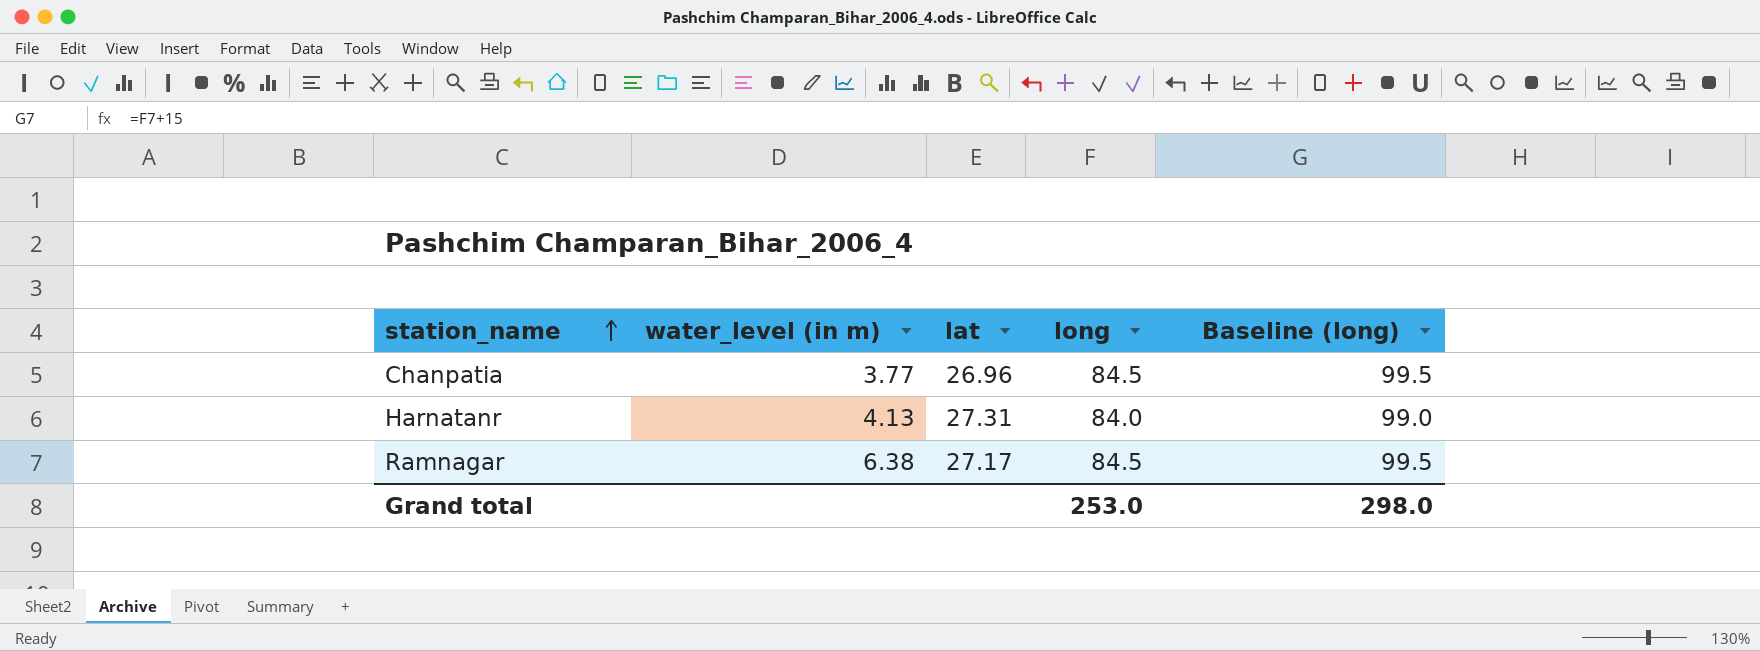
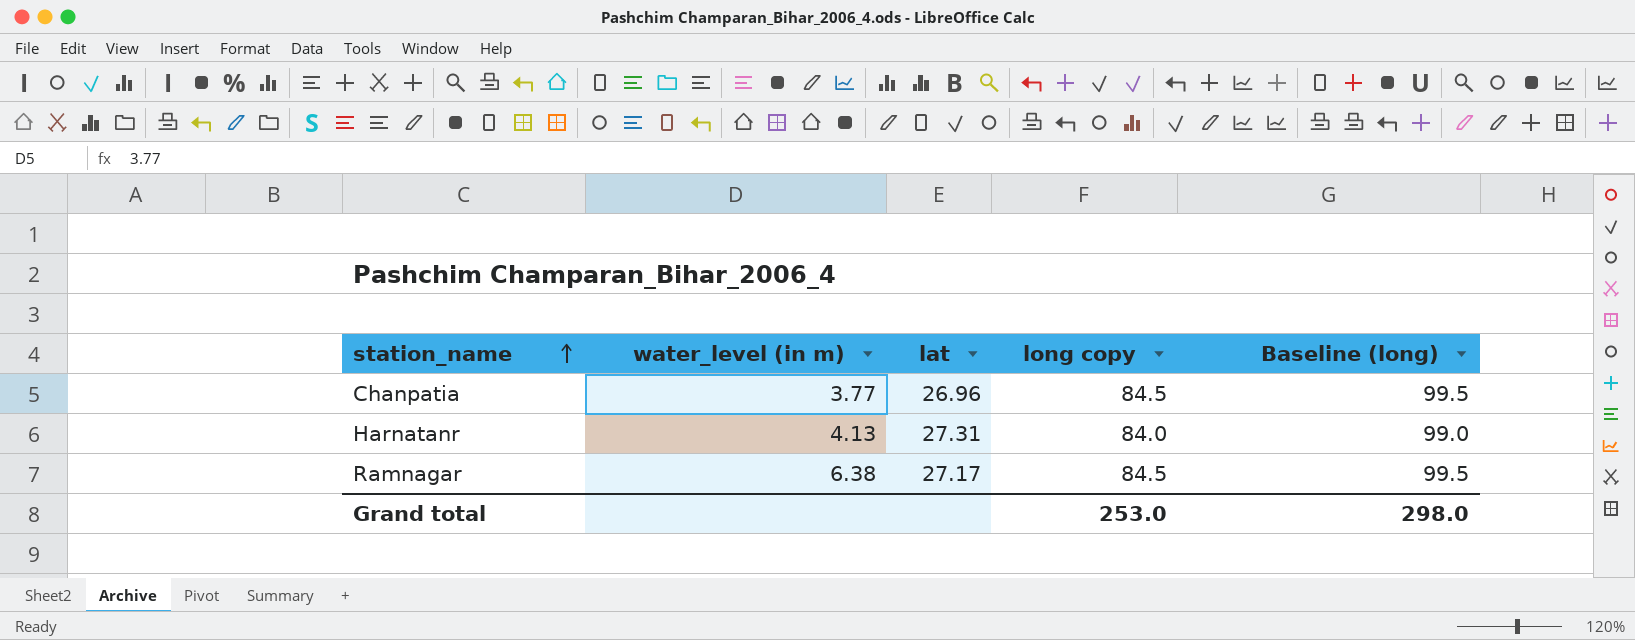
column name: long -> long copy

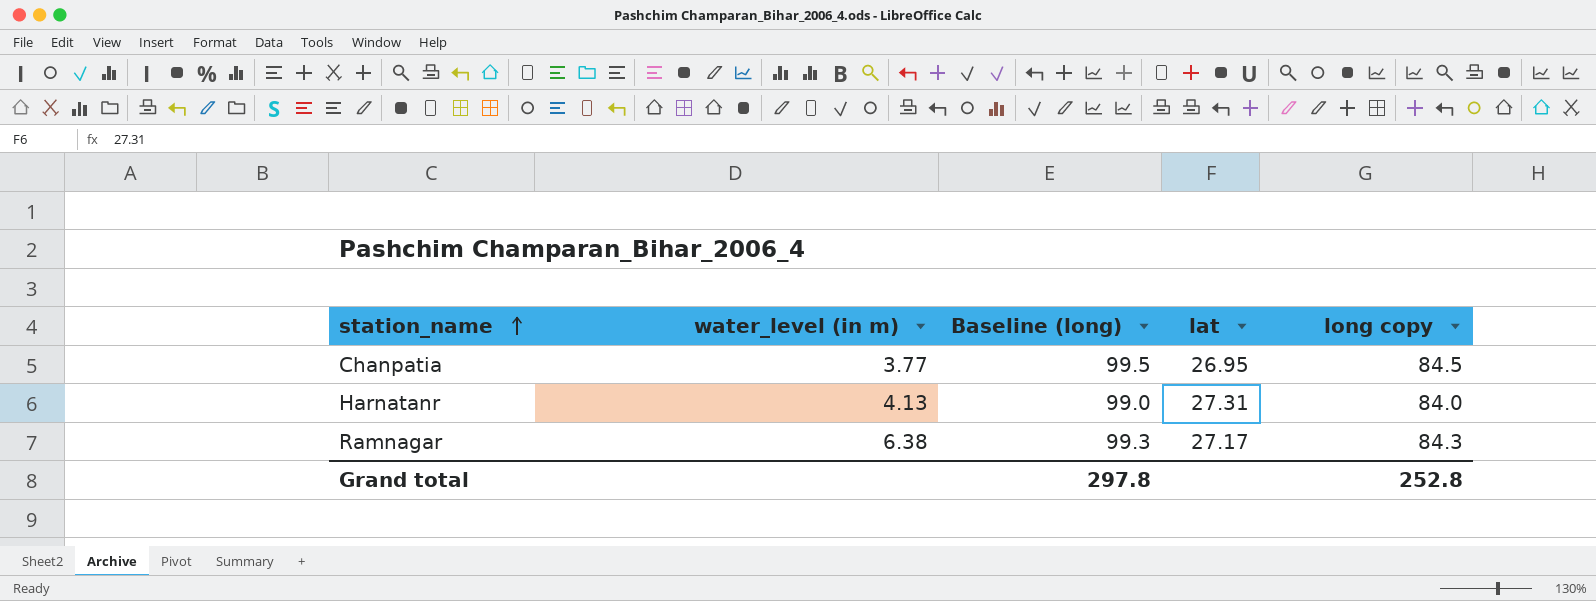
column Baseline (long) | position: 5 -> 3
Chanpatia | lat: 26.96 -> 26.95
Ramnagar | Baseline (long): 99.5 -> 99.3
Ramnagar | long copy: 84.5 -> 84.3
Grand total | Baseline (long): 298.0 -> 297.8
Grand total | long copy: 253.0 -> 252.8

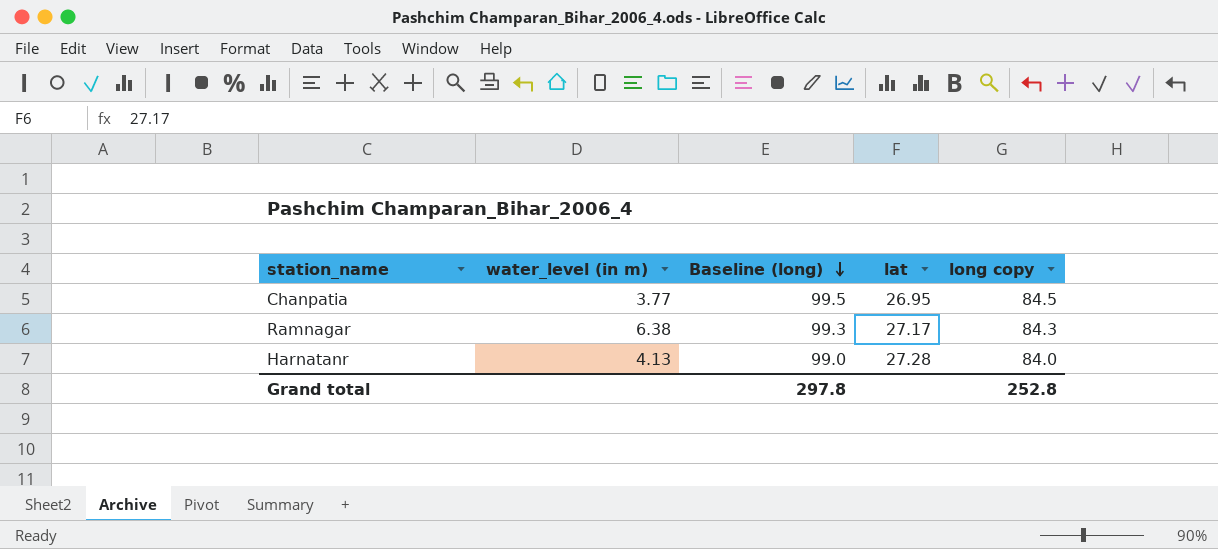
row order: station_name ascending -> Baseline (long) descending
Harnatanr | lat: 27.31 -> 27.28

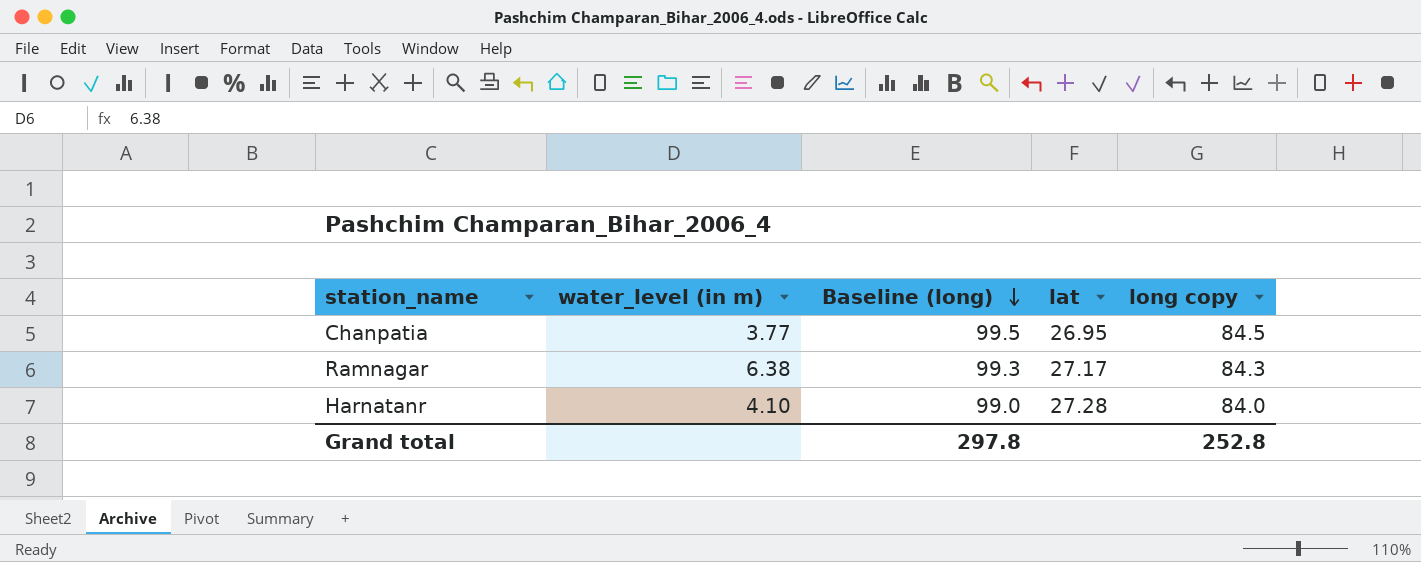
Harnatanr | water_level (in m): 4.13 -> 4.10

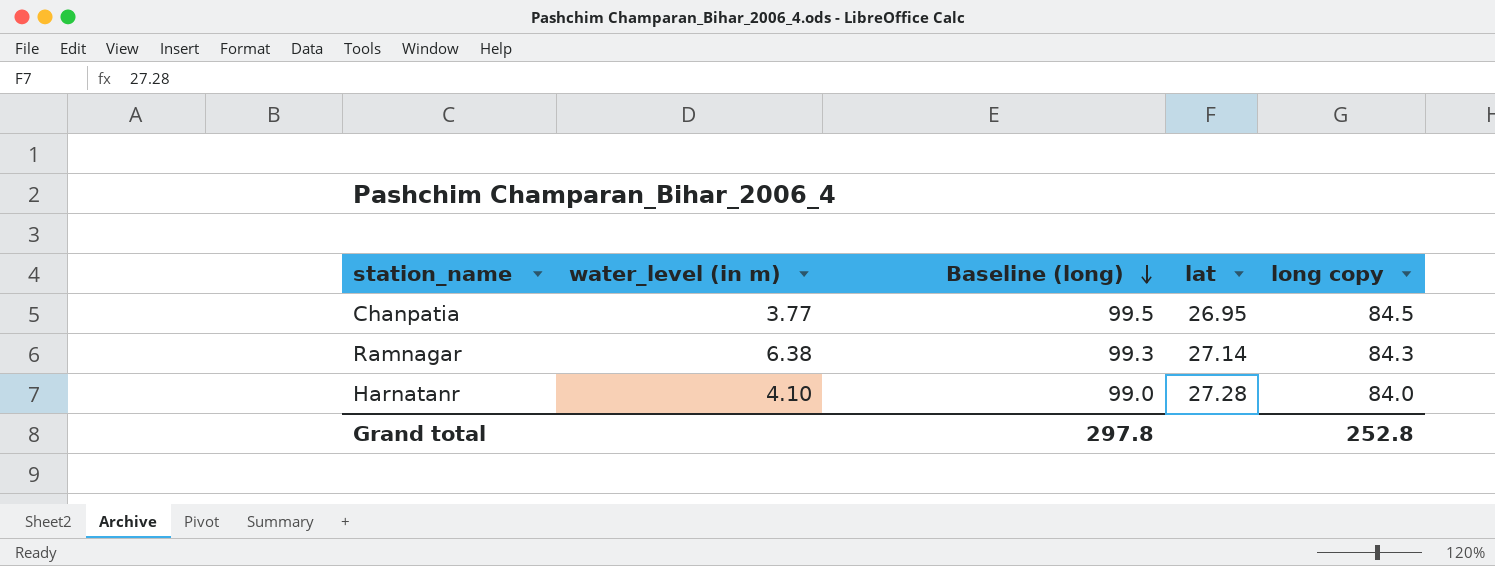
Ramnagar | lat: 27.17 -> 27.14

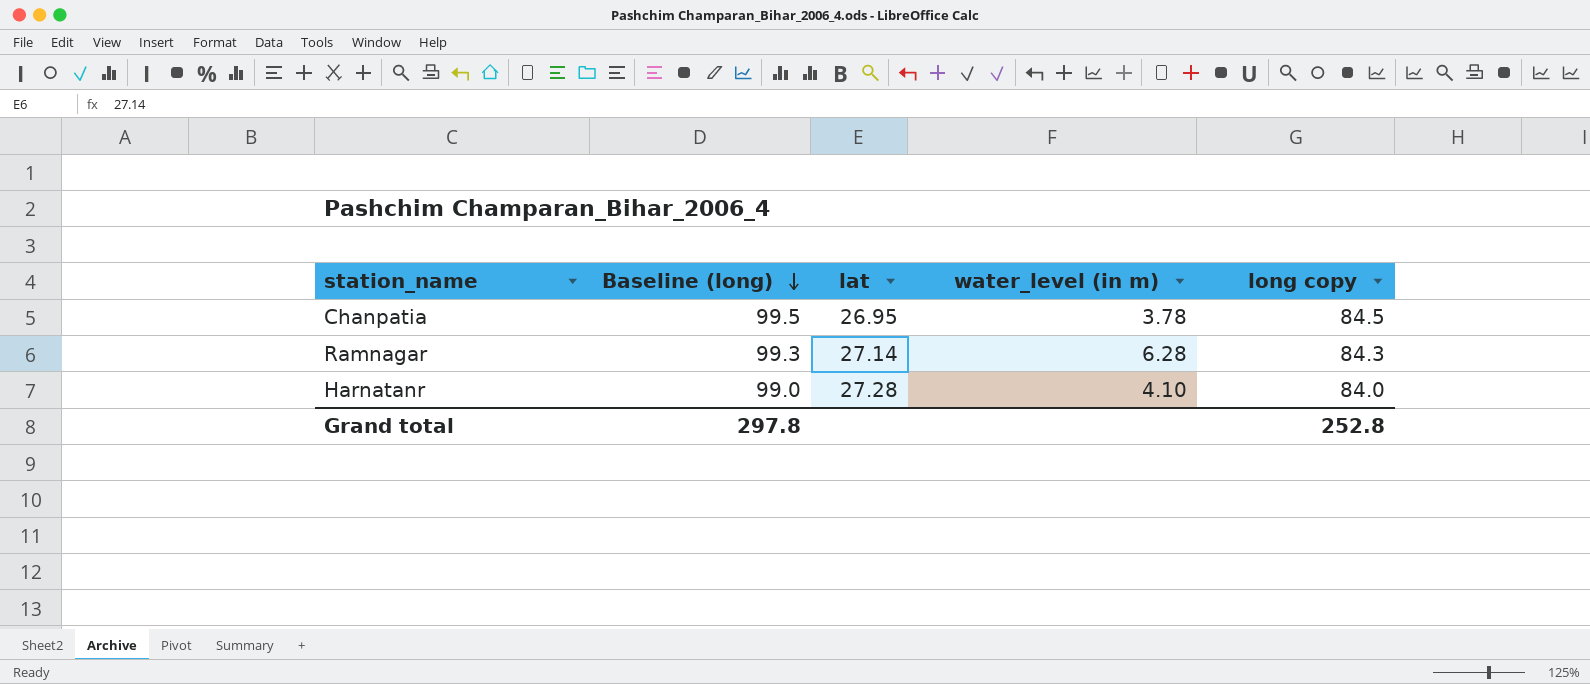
column water_level (in m) | position: 2 -> 4
Chanpatia | water_level (in m): 3.77 -> 3.78
Ramnagar | water_level (in m): 6.38 -> 6.28

